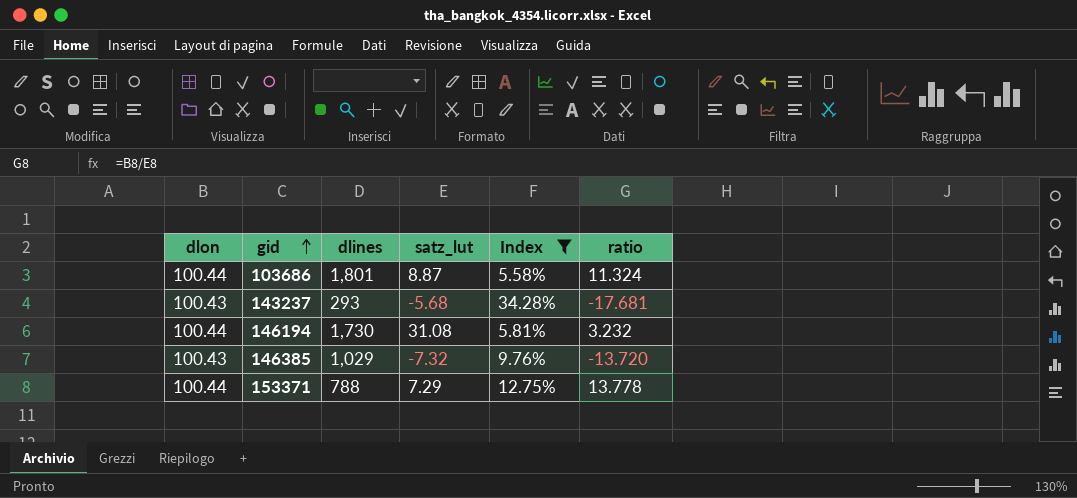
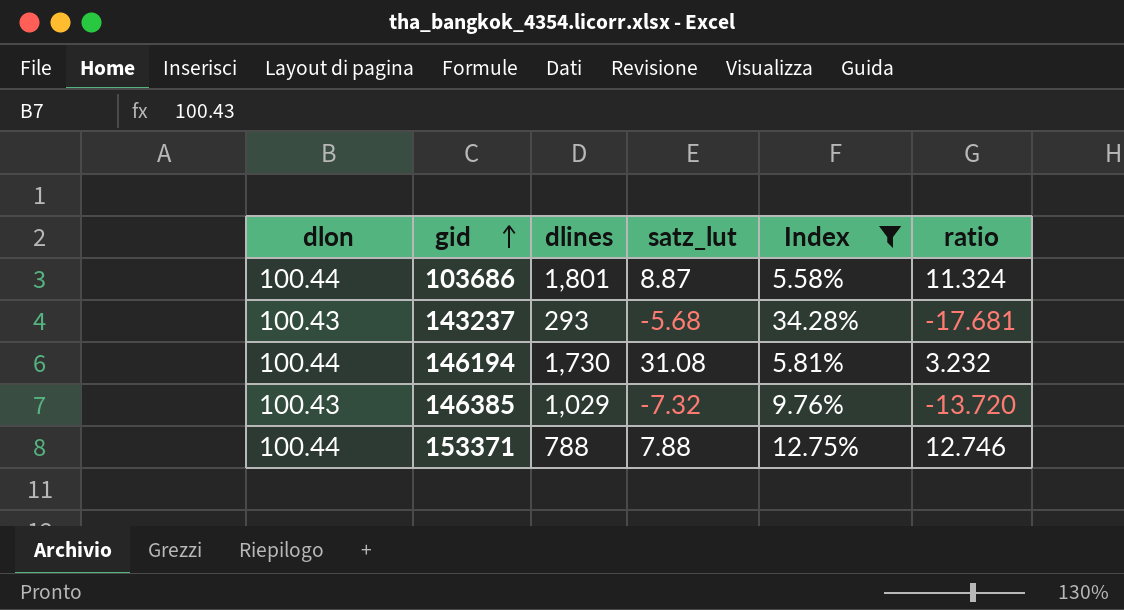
153371 | satz_lut: 7.29 -> 7.88
153371 | ratio: 13.778 -> 12.746

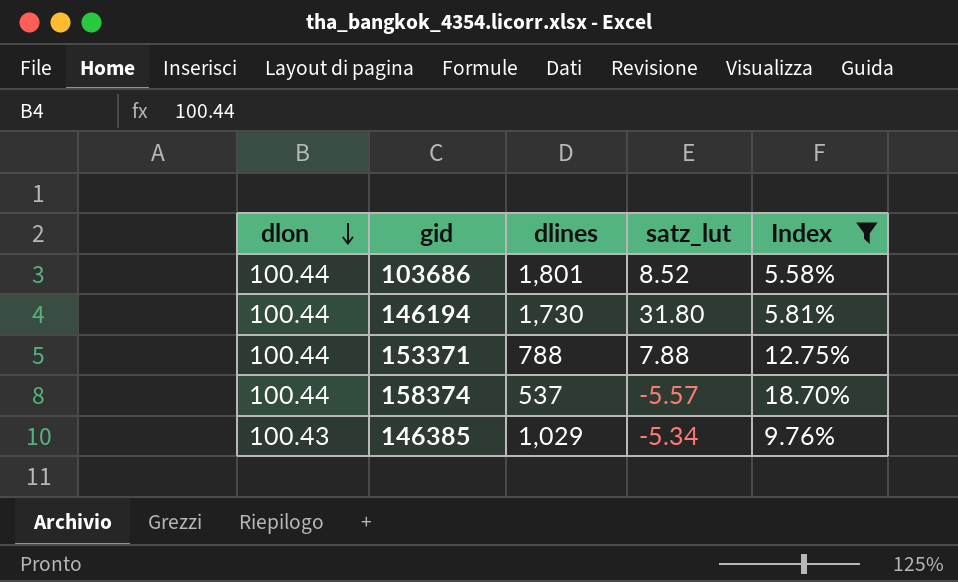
row order: gid ascending -> dlon descending
column ratio | formula: [dlon] / [satz_lut] -> none
row 143237: 100.43 | 293 | -5.68 | 34.28% | -17.681 -> none
103686 | satz_lut: 8.87 -> 8.52
146194 | satz_lut: 31.08 -> 31.80
row 158374: none -> 100.44 | 537 | -5.57 | 18.70%
146385 | satz_lut: -7.32 -> -5.34

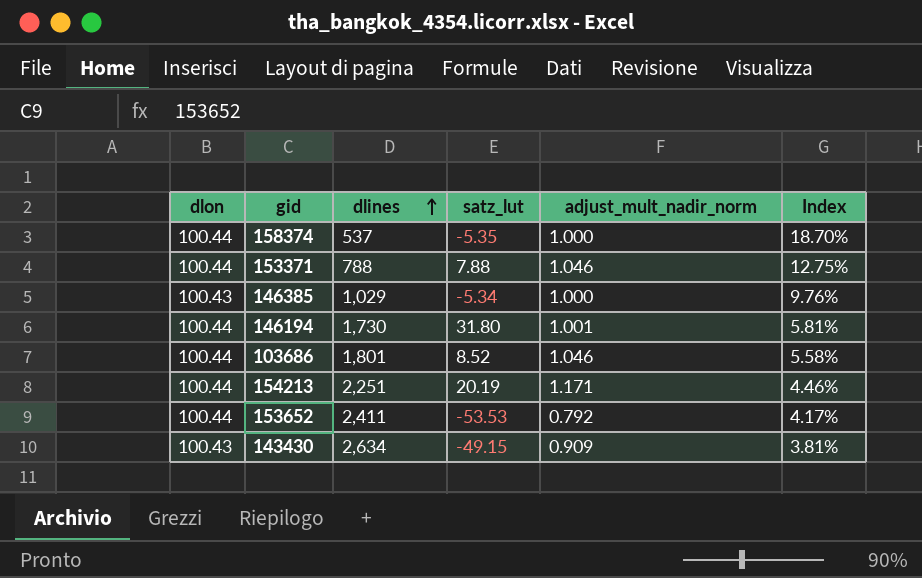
filter: Index >= 5.58% -> none
row order: dlon descending -> dlines ascending
column adjust_mult_nadir_norm | position: none -> 5
158374 | satz_lut: -5.57 -> -5.35

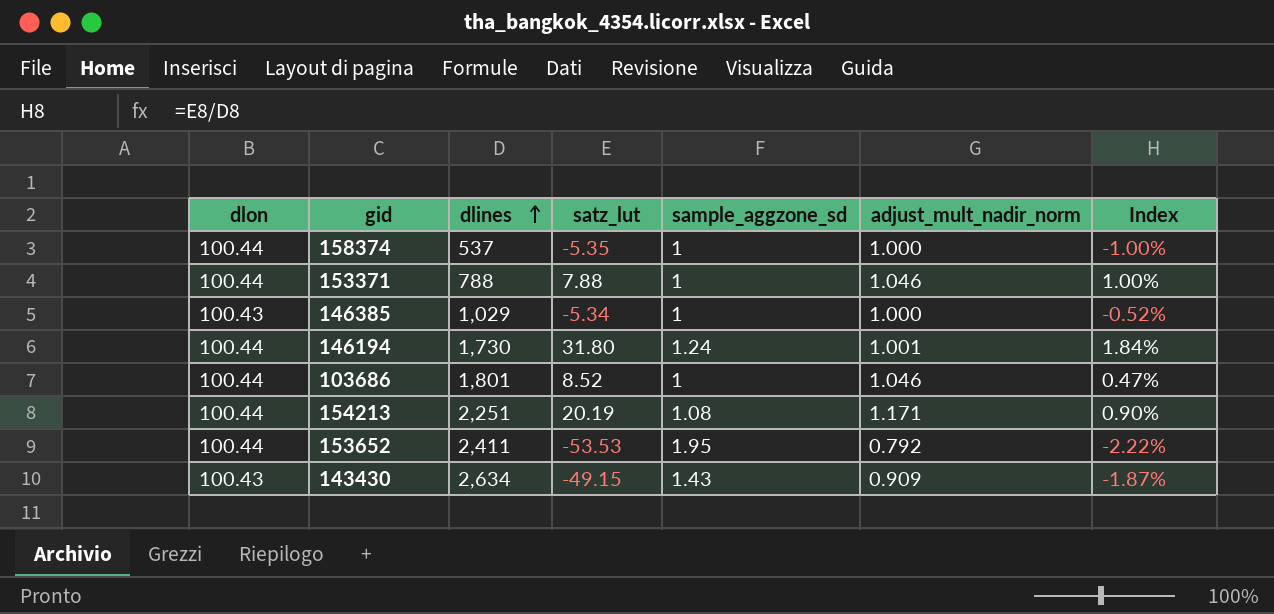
column sample_aggzone_sd | position: none -> 5
column Index | formula: [dlon] / [dlines] -> [satz_lut] / [dlines]

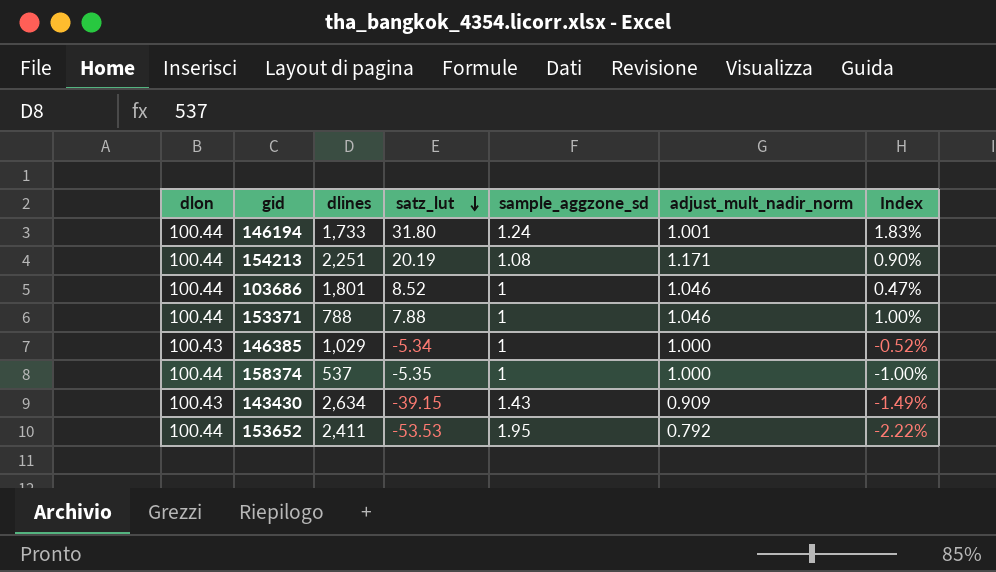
row order: dlines ascending -> satz_lut descending
146194 | dlines: 1,730 -> 1,733
146194 | Index: 1.84% -> 1.83%
143430 | satz_lut: -49.15 -> -39.15
143430 | Index: -1.87% -> -1.49%

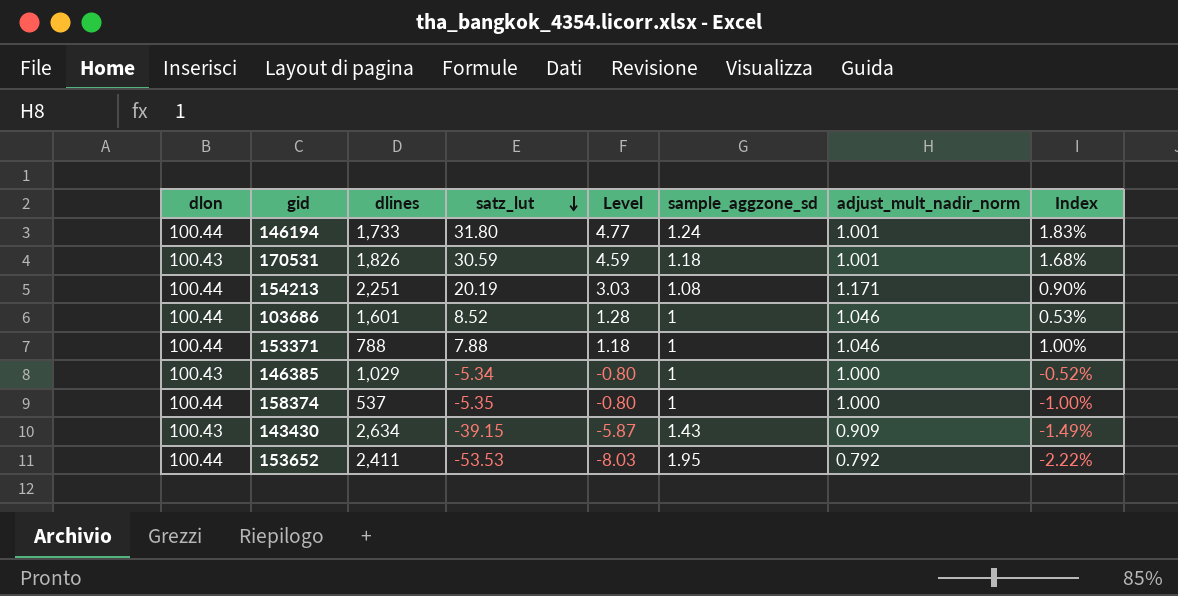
column Level | formula: none -> [satz_lut] * 0.15
row 170531: none -> 100.43 | 1,826 | 30.59 | 4.59 | 1.18 | 1.001 | 1.68%
103686 | dlines: 1,801 -> 1,601
103686 | Index: 0.47% -> 0.53%

